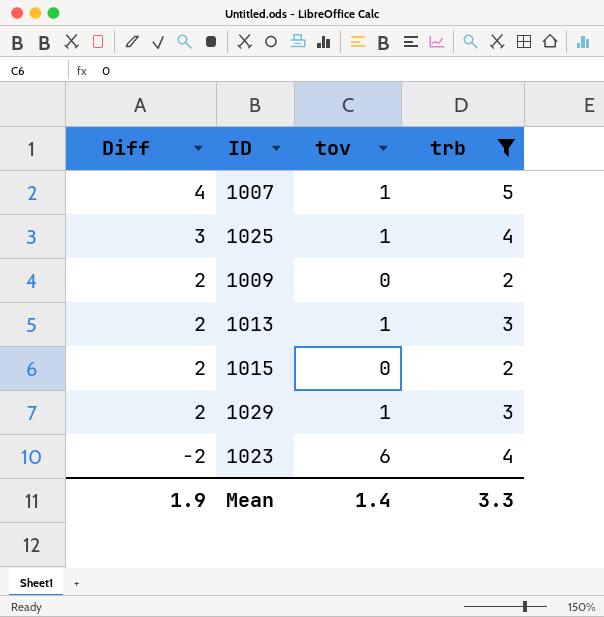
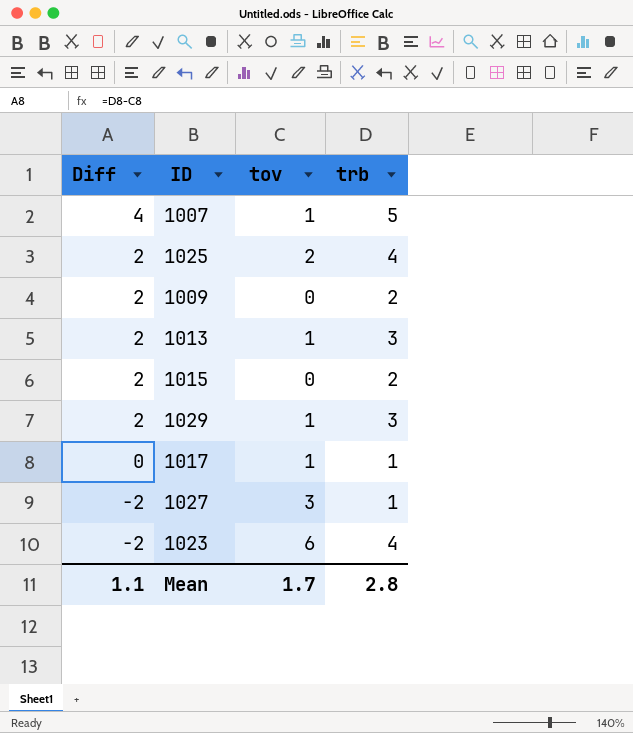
filter: trb != 1 -> none
1025 | Diff: 3 -> 2
1025 | tov: 1 -> 2
Mean | Diff: 1.9 -> 1.1
Mean | tov: 1.4 -> 1.7
Mean | trb: 3.3 -> 2.8

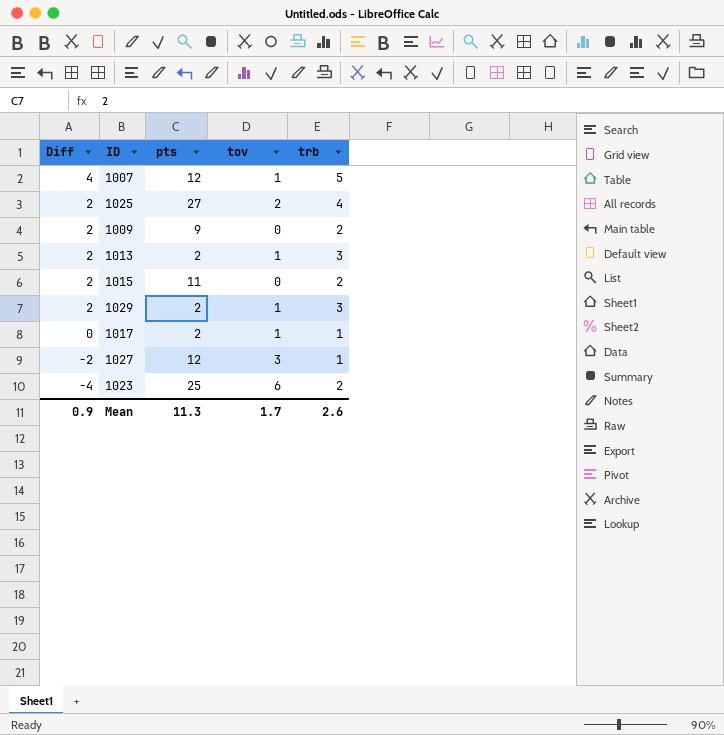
column pts | position: none -> 3
1023 | Diff: -2 -> -4
1023 | trb: 4 -> 2
Mean | Diff: 1.1 -> 0.9
Mean | trb: 2.8 -> 2.6

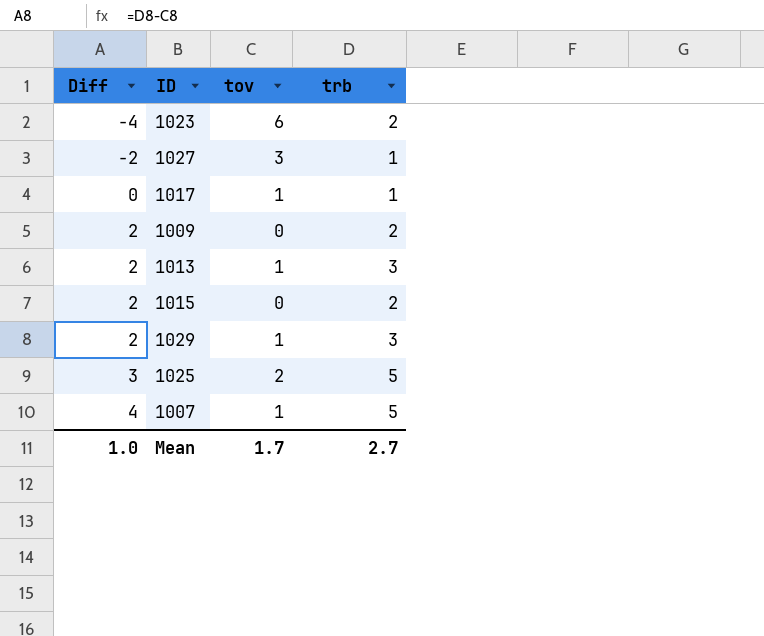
row order: Diff descending -> Diff ascending
column pts | position: 3 -> none
1025 | Diff: 2 -> 3
1025 | trb: 4 -> 5
Mean | Diff: 0.9 -> 1.0
Mean | trb: 2.6 -> 2.7

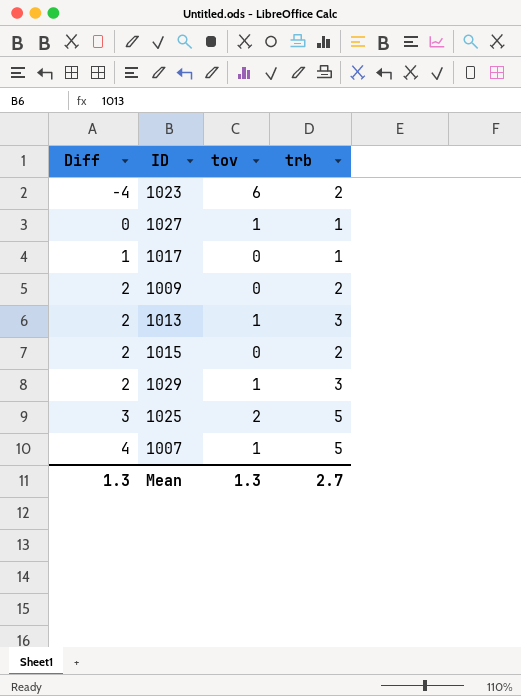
1027 | Diff: -2 -> 0
1027 | tov: 3 -> 1
1017 | Diff: 0 -> 1
1017 | tov: 1 -> 0
Mean | Diff: 1.0 -> 1.3
Mean | tov: 1.7 -> 1.3

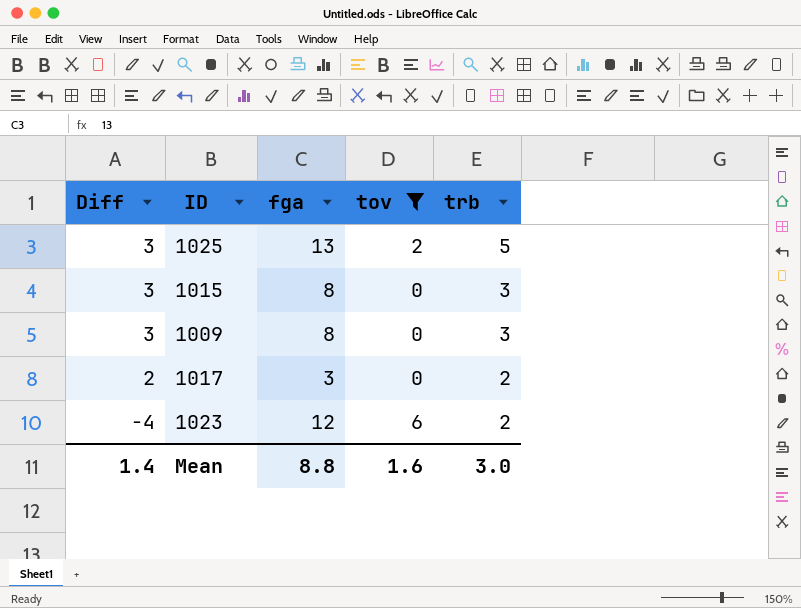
filter: none -> tov != 1
row order: Diff ascending -> Diff descending
column fga | position: none -> 3
1015 | Diff: 2 -> 3
1015 | trb: 2 -> 3
1009 | Diff: 2 -> 3
1009 | trb: 2 -> 3
1017 | Diff: 1 -> 2
1017 | trb: 1 -> 2
Mean | Diff: 1.3 -> 1.4
Mean | tov: 1.3 -> 1.6
Mean | trb: 2.7 -> 3.0

